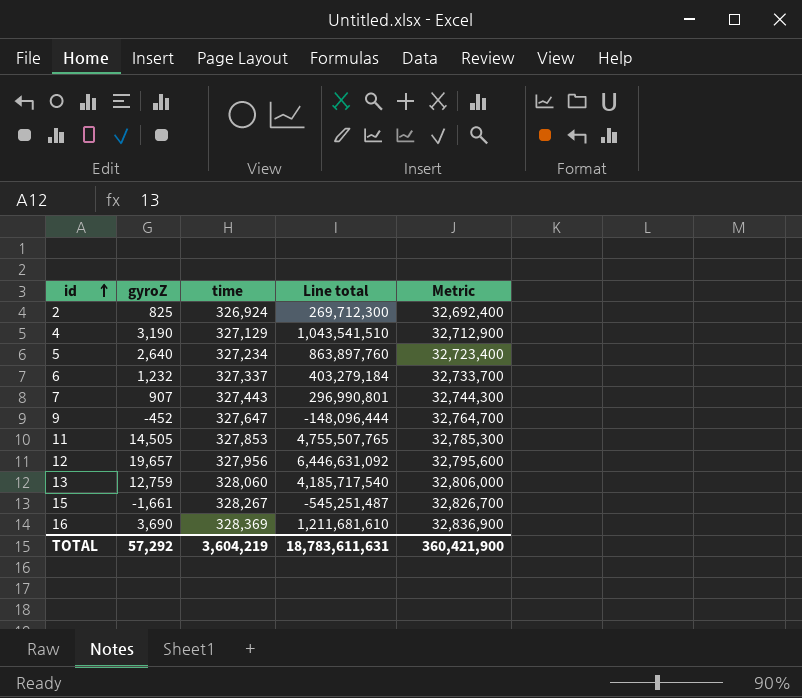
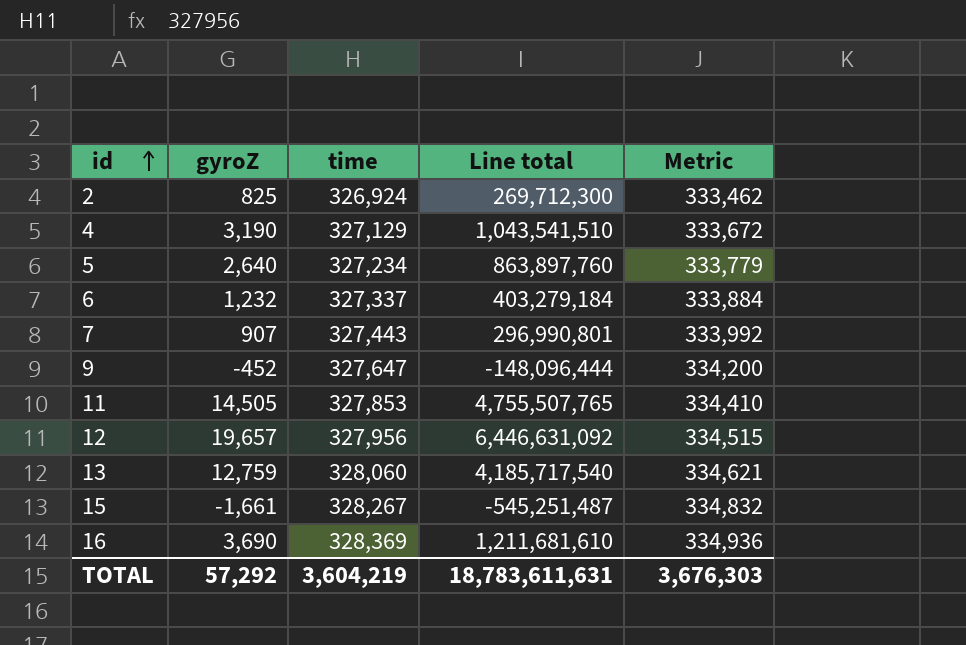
column Metric | formula: [time] * 100 -> [time] * 1.02
TOTAL | Metric: 360,421,900 -> 3,676,303

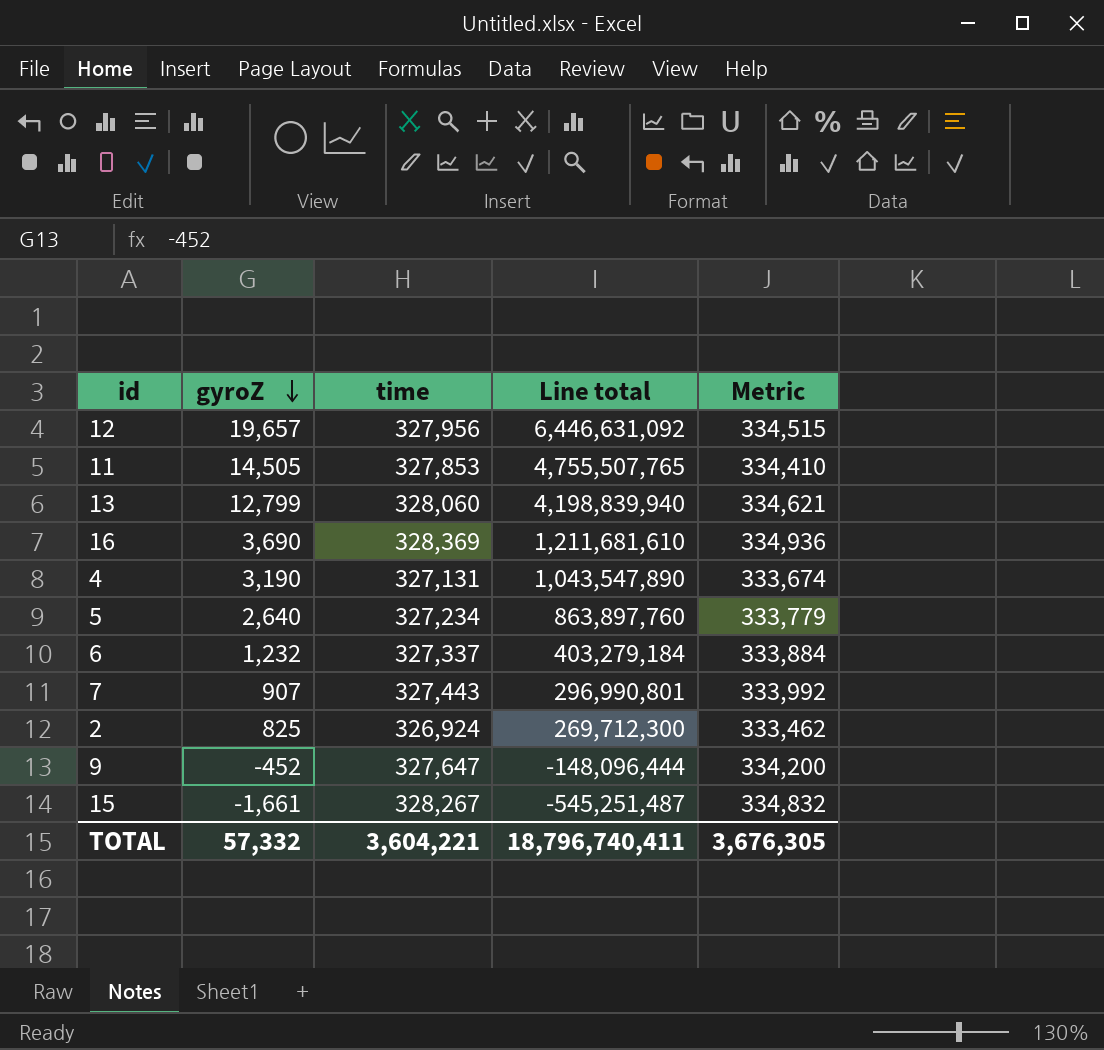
row order: id ascending -> gyroZ descending
13 | gyroZ: 12,759 -> 12,799
13 | Line total: 4,185,717,540 -> 4,198,839,940
4 | time: 327,129 -> 327,131
4 | Line total: 1,043,541,510 -> 1,043,547,890
4 | Metric: 333,672 -> 333,674
TOTAL | gyroZ: 57,292 -> 57,332
TOTAL | time: 3,604,219 -> 3,604,221
TOTAL | Line total: 18,783,611,631 -> 18,796,740,411
TOTAL | Metric: 3,676,303 -> 3,676,305

